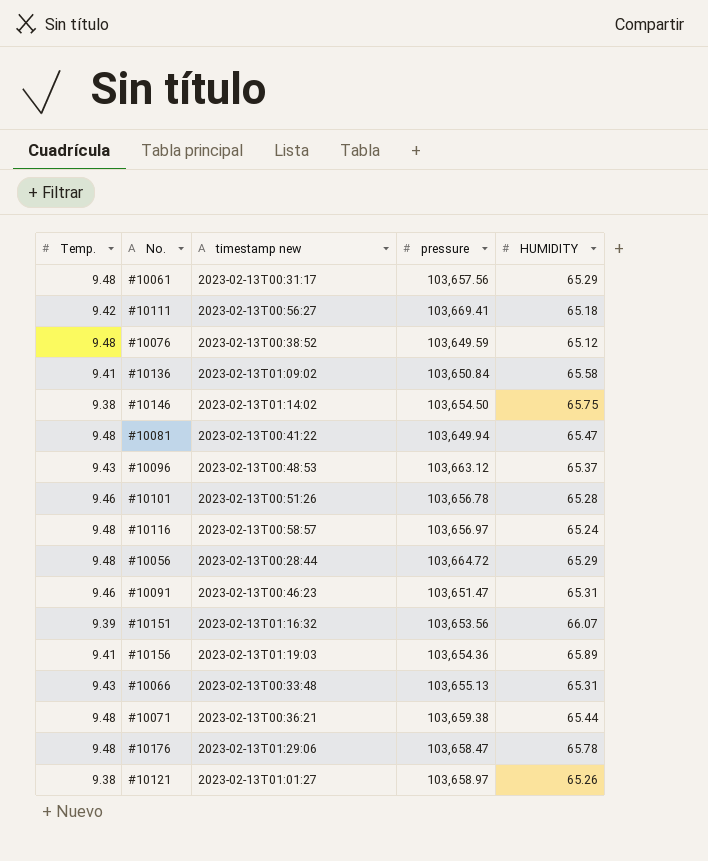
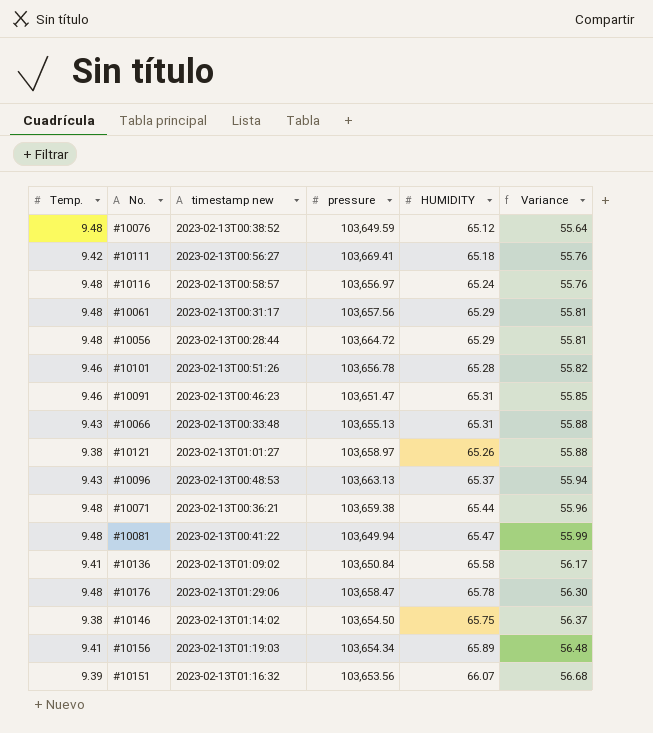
row order: none -> Variance ascending
column Variance | formula: none -> [HUMIDITY] - [Temp.]
#10096 | pressure: 103,663.12 -> 103,663.13
#10156 | pressure: 103,654.36 -> 103,654.34

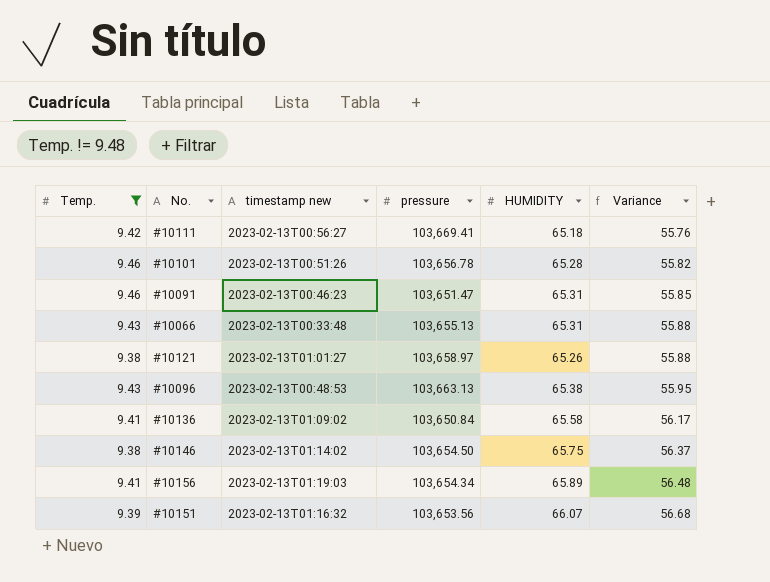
filter: none -> Temp. != 9.48
#10096 | HUMIDITY: 65.37 -> 65.38
#10096 | Variance: 55.94 -> 55.95

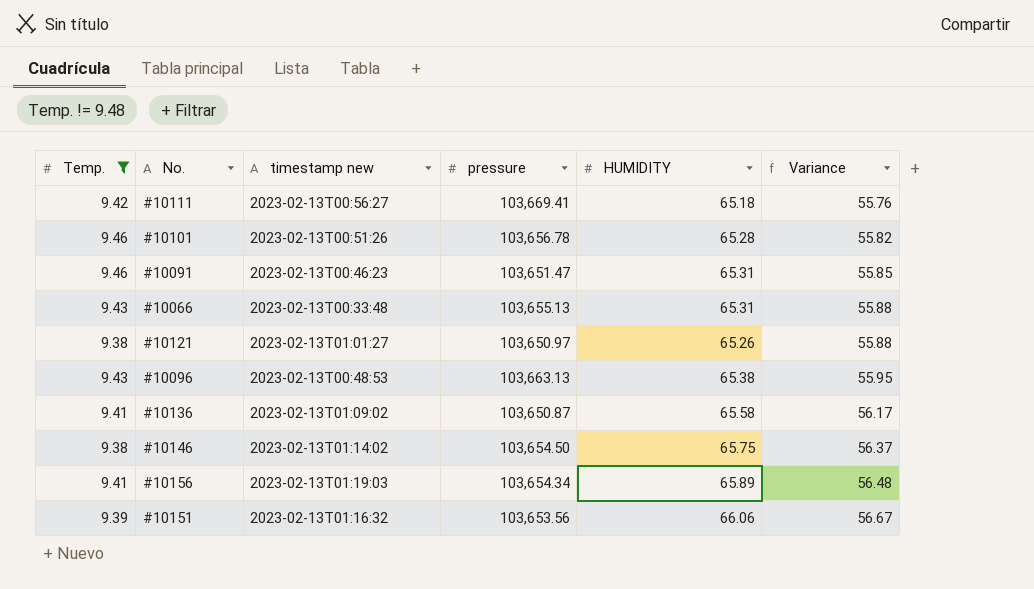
#10121 | pressure: 103,658.97 -> 103,650.97
#10136 | pressure: 103,650.84 -> 103,650.87
#10151 | HUMIDITY: 66.07 -> 66.06
#10151 | Variance: 56.68 -> 56.67

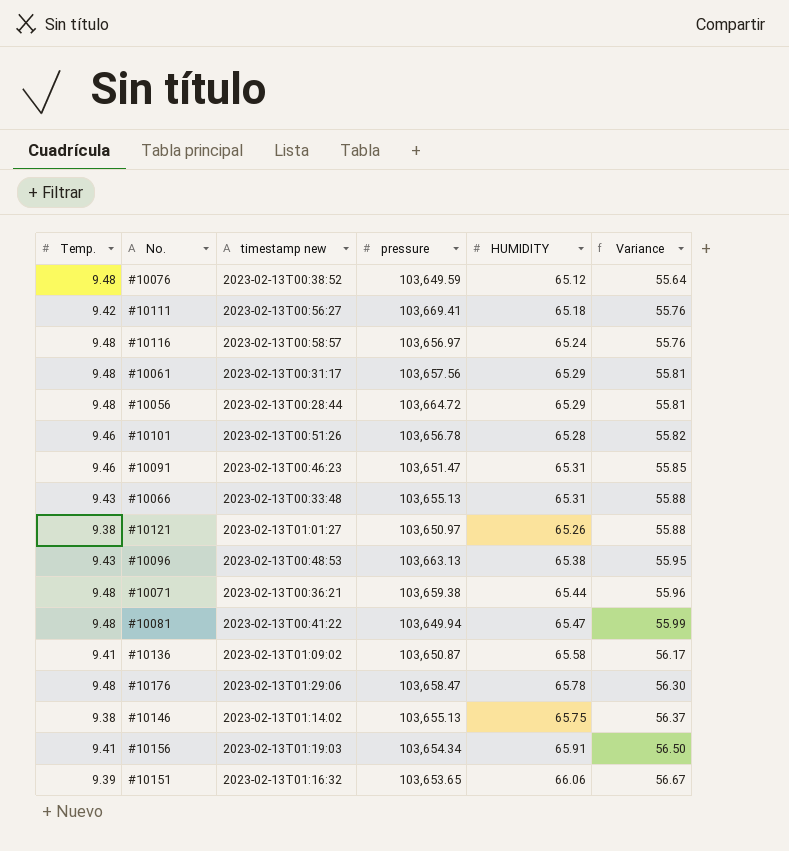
filter: Temp. != 9.48 -> none
#10146 | pressure: 103,654.50 -> 103,655.13
#10156 | HUMIDITY: 65.89 -> 65.91
#10156 | Variance: 56.48 -> 56.50
#10151 | pressure: 103,653.56 -> 103,653.65

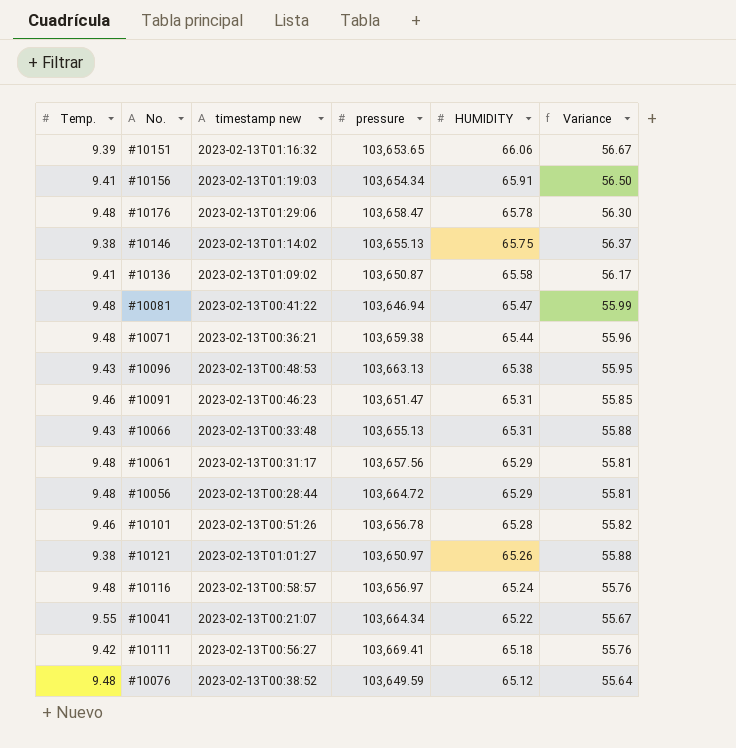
row order: Variance ascending -> HUMIDITY descending
#10081 | pressure: 103,649.94 -> 103,646.94
row #10041: none -> 9.55 | 2023-02-13T00:21:07 | 103,664.34 | 65.22 | 55.67

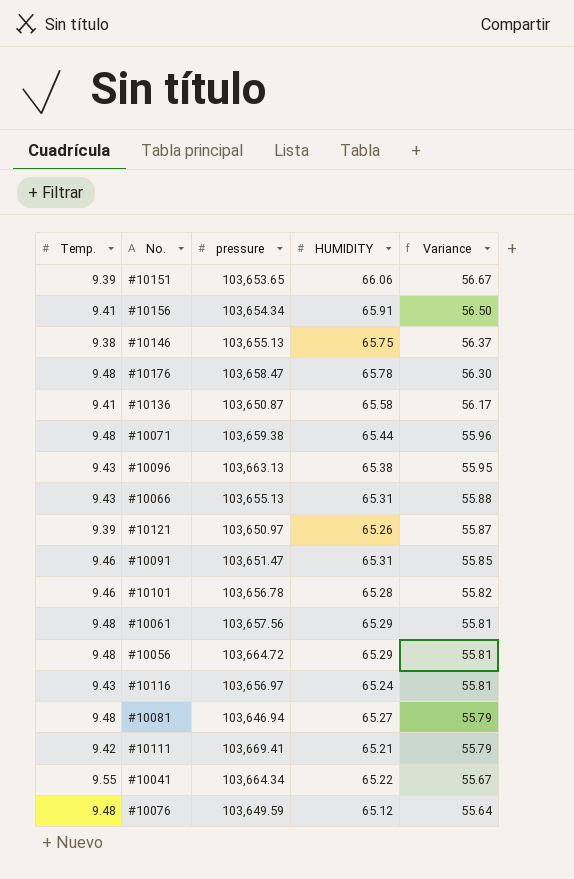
row order: HUMIDITY descending -> Variance descending
column timestamp new | position: 3 -> none
#10121 | Temp.: 9.38 -> 9.39
#10121 | Variance: 55.88 -> 55.87
#10116 | Temp.: 9.48 -> 9.43
#10116 | Variance: 55.76 -> 55.81
#10081 | HUMIDITY: 65.47 -> 65.27
#10081 | Variance: 55.99 -> 55.79
#10111 | HUMIDITY: 65.18 -> 65.21
#10111 | Variance: 55.76 -> 55.79

